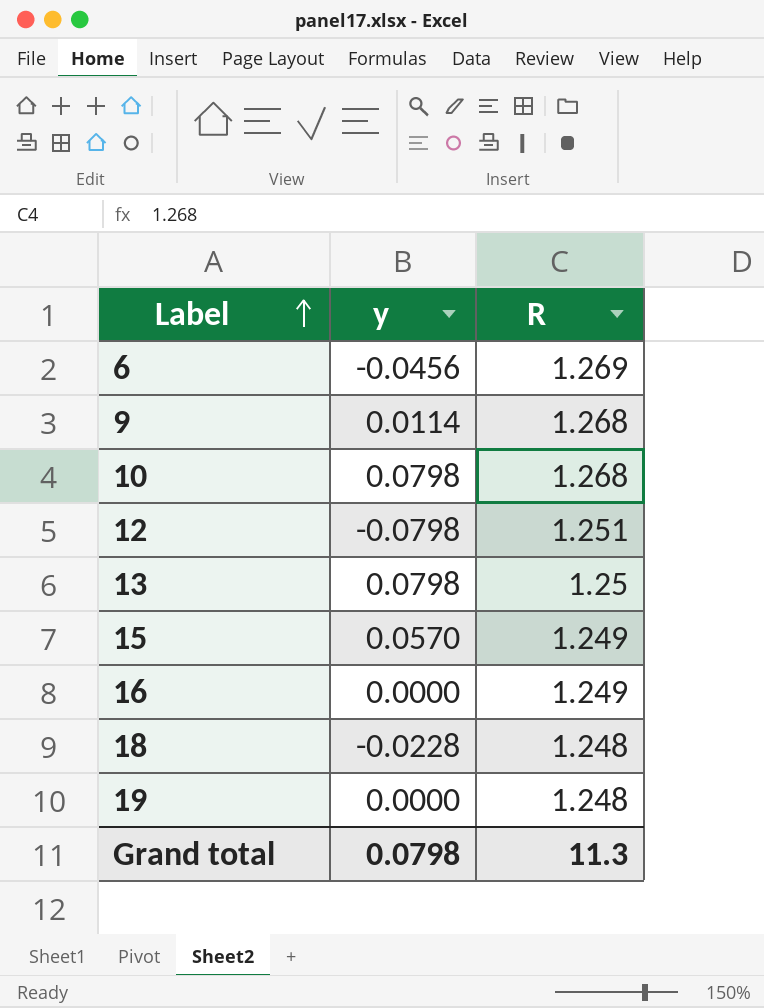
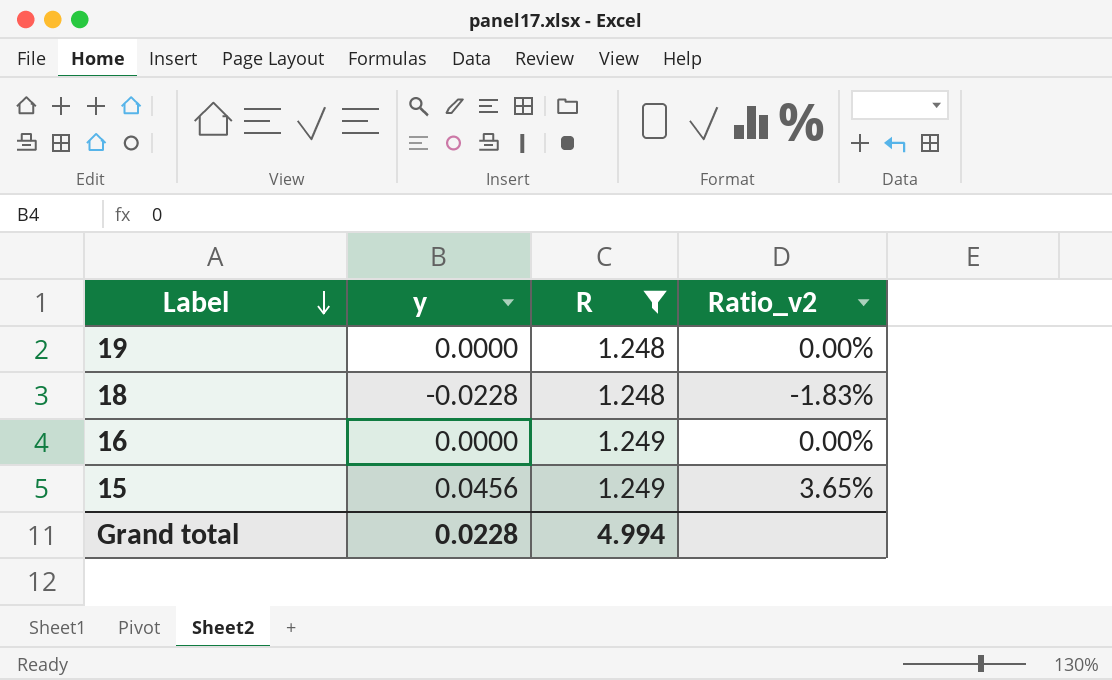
filter: none -> R <= 1.249
row order: Label ascending -> Label descending
column Ratio_v2 | formula: none -> [y] / [R]
15 | y: 0.0570 -> 0.0456
Grand total | y: 0.0798 -> 0.0228
Grand total | R: 11.3 -> 4.994

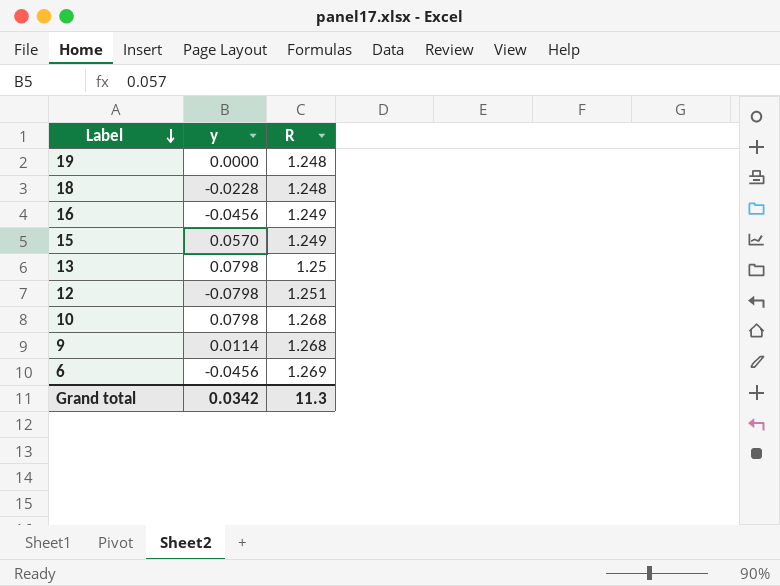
filter: R <= 1.249 -> none
column Ratio_v2 | formula: [y] / [R] -> none
16 | y: 0.0000 -> -0.0456
15 | y: 0.0456 -> 0.0570
Grand total | y: 0.0228 -> 0.0342
Grand total | R: 4.994 -> 11.3

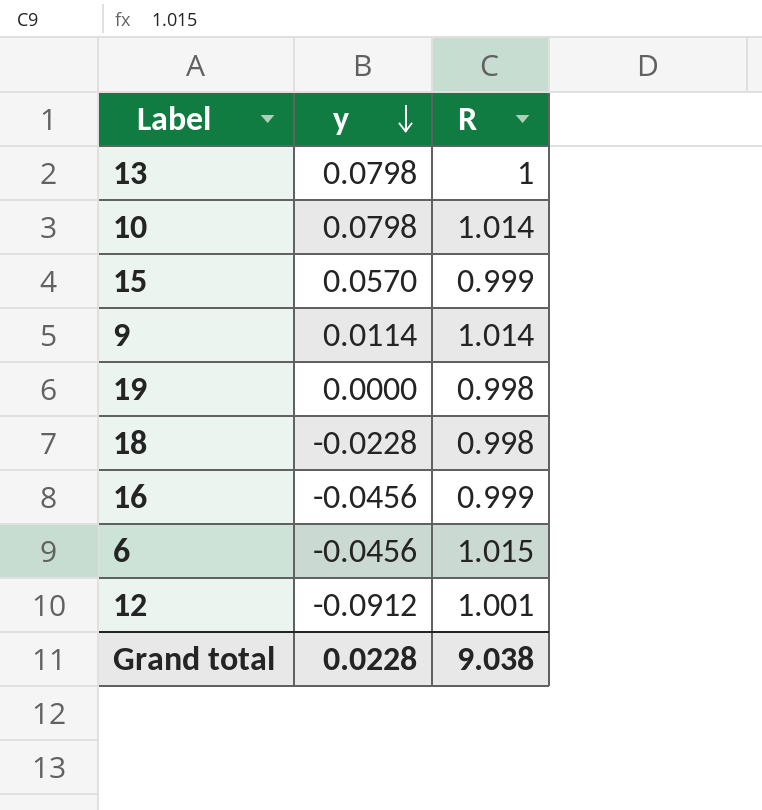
row order: Label descending -> y descending
13 | R: 1.25 -> 1
10 | R: 1.268 -> 1.014
15 | R: 1.249 -> 0.999
9 | R: 1.268 -> 1.014
19 | R: 1.248 -> 0.998
18 | R: 1.248 -> 0.998
16 | R: 1.249 -> 0.999
6 | R: 1.269 -> 1.015
12 | y: -0.0798 -> -0.0912
12 | R: 1.251 -> 1.001
Grand total | y: 0.0342 -> 0.0228
Grand total | R: 11.3 -> 9.038

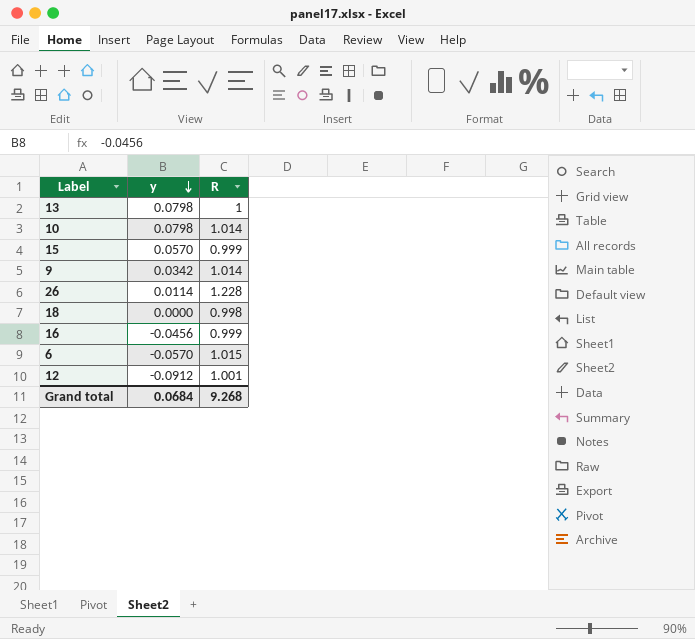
row 19: 0.0000 | 0.998 -> none
9 | y: 0.0114 -> 0.0342
row 26: none -> 0.0114 | 1.228
18 | y: -0.0228 -> 0.0000
6 | y: -0.0456 -> -0.0570
Grand total | y: 0.0228 -> 0.0684
Grand total | R: 9.038 -> 9.268

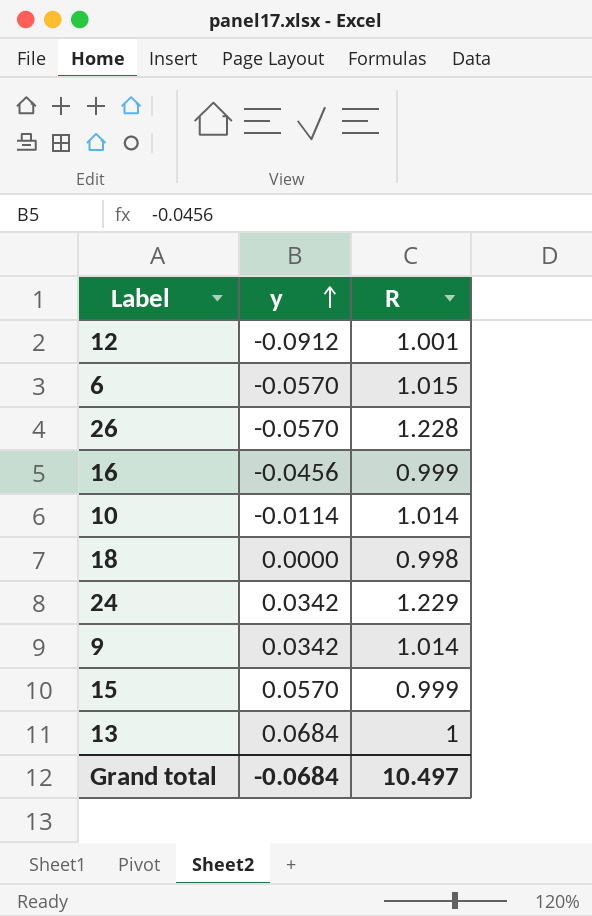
row order: y descending -> y ascending
26 | y: 0.0114 -> -0.0570
10 | y: 0.0798 -> -0.0114
row 24: none -> 0.0342 | 1.229
13 | y: 0.0798 -> 0.0684
Grand total | y: 0.0684 -> -0.0684
Grand total | R: 9.268 -> 10.497

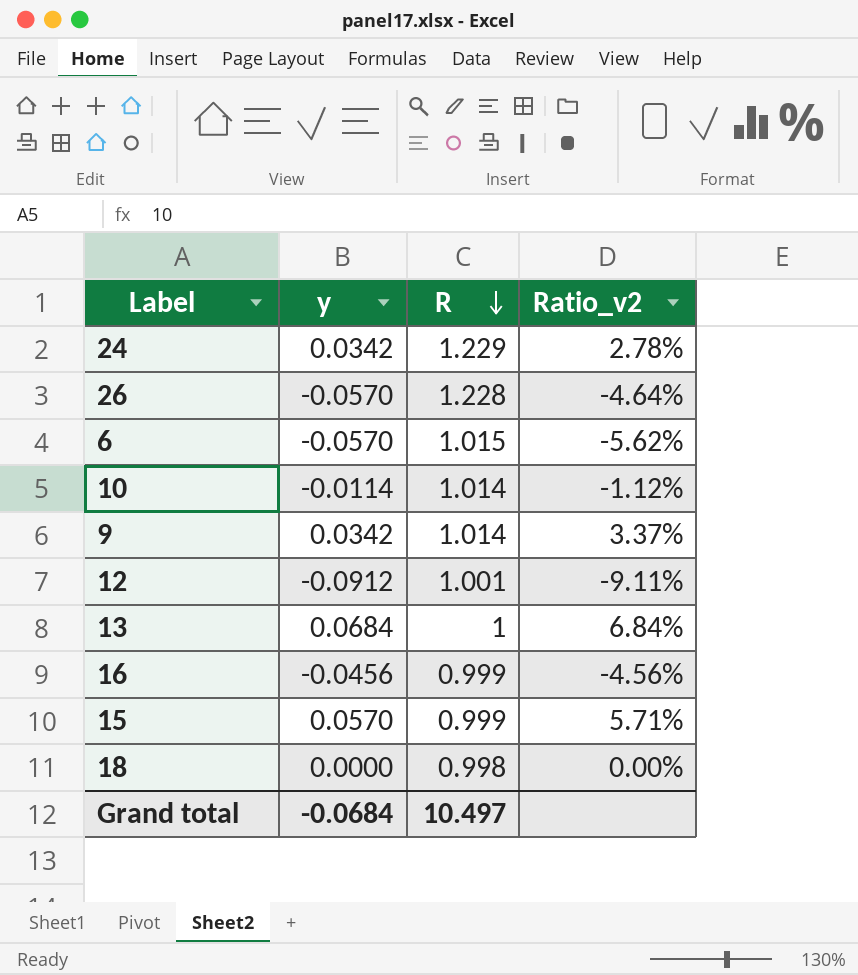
row order: y ascending -> R descending
column Ratio_v2 | formula: none -> [y] / [R]

